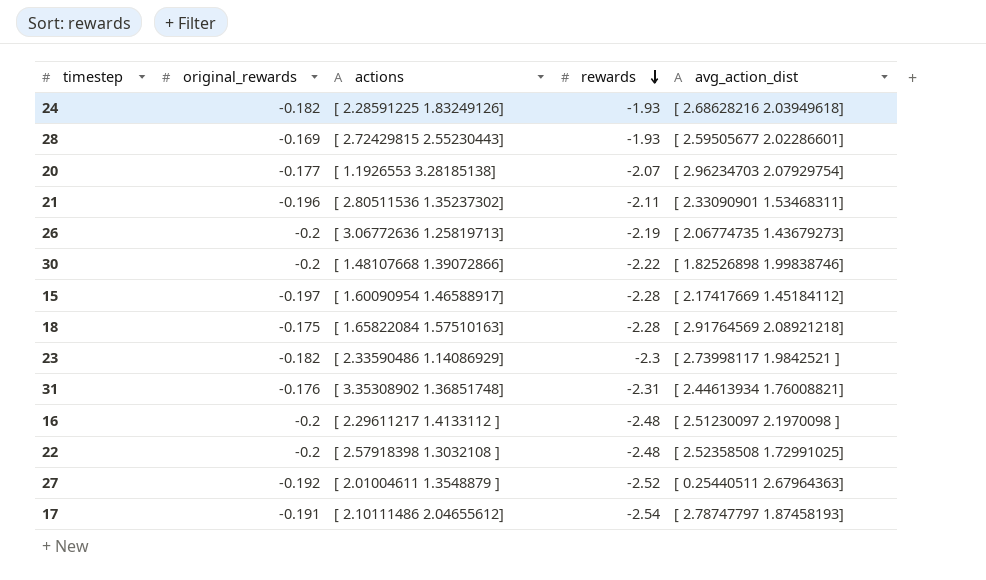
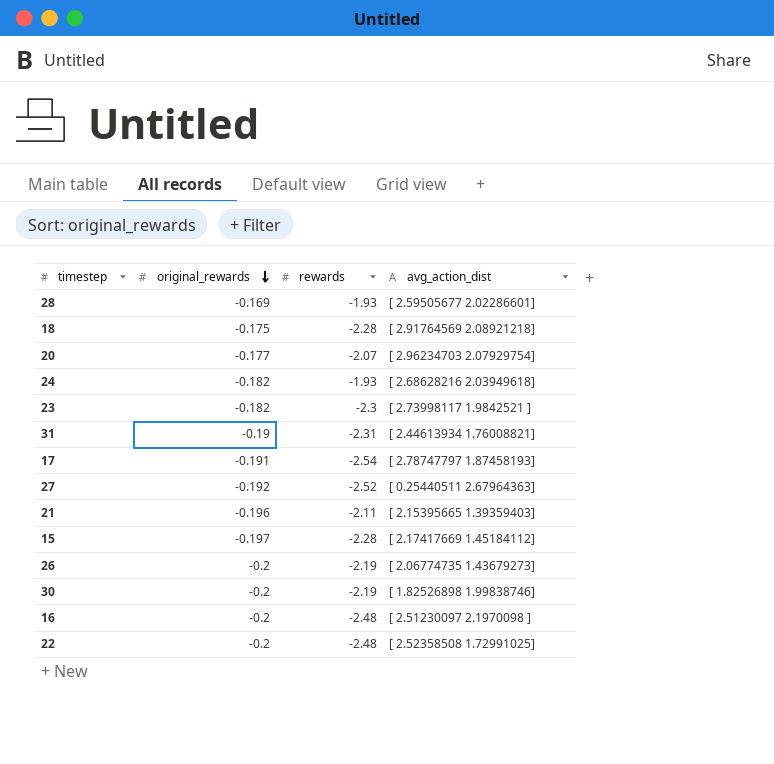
row order: rewards descending -> original_rewards descending
column actions | position: 3 -> none
31 | original_rewards: -0.176 -> -0.19
21 | avg_action_dist: [ 2.33090901 1.53468311] -> [ 2.15395665 1.39359403]
30 | rewards: -2.22 -> -2.19

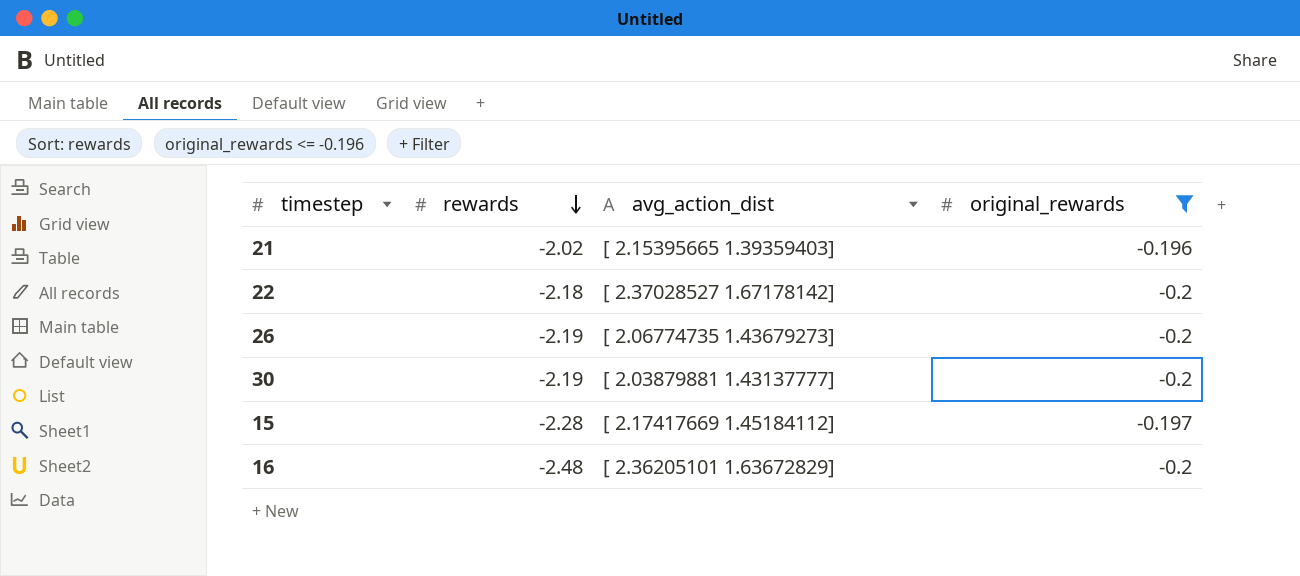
filter: none -> original_rewards <= -0.196
row order: original_rewards descending -> rewards descending
column original_rewards | position: 2 -> 4
21 | rewards: -2.11 -> -2.02
22 | rewards: -2.48 -> -2.18
22 | avg_action_dist: [ 2.52358508 1.72991025] -> [ 2.37028527 1.67178142]
30 | avg_action_dist: [ 1.82526898 1.99838746] -> [ 2.03879881 1.43137777]
16 | avg_action_dist: [ 2.51230097 2.1970098 ] -> [ 2.36205101 1.63672829]

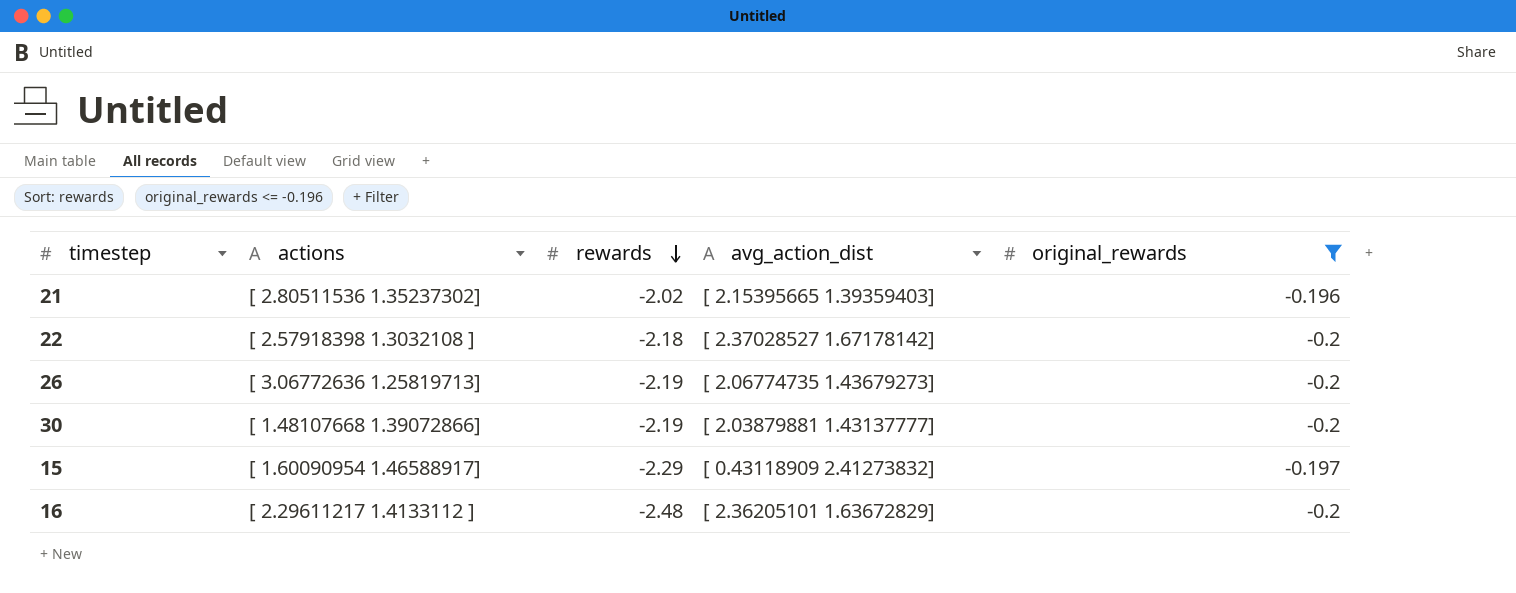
column actions | position: none -> 2
15 | rewards: -2.28 -> -2.29
15 | avg_action_dist: [ 2.17417669 1.45184112] -> [ 0.43118909 2.41273832]

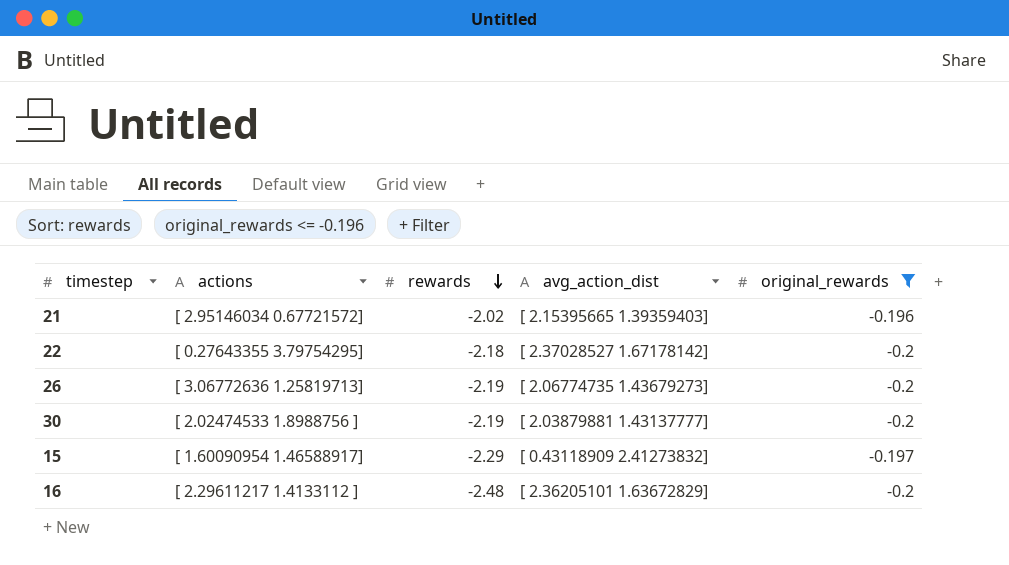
21 | actions: [ 2.80511536 1.35237302] -> [ 2.95146034 0.67721572]
22 | actions: [ 2.57918398 1.3032108 ] -> [ 0.27643355 3.79754295]
30 | actions: [ 1.48107668 1.39072866] -> [ 2.02474533 1.8988756 ]

